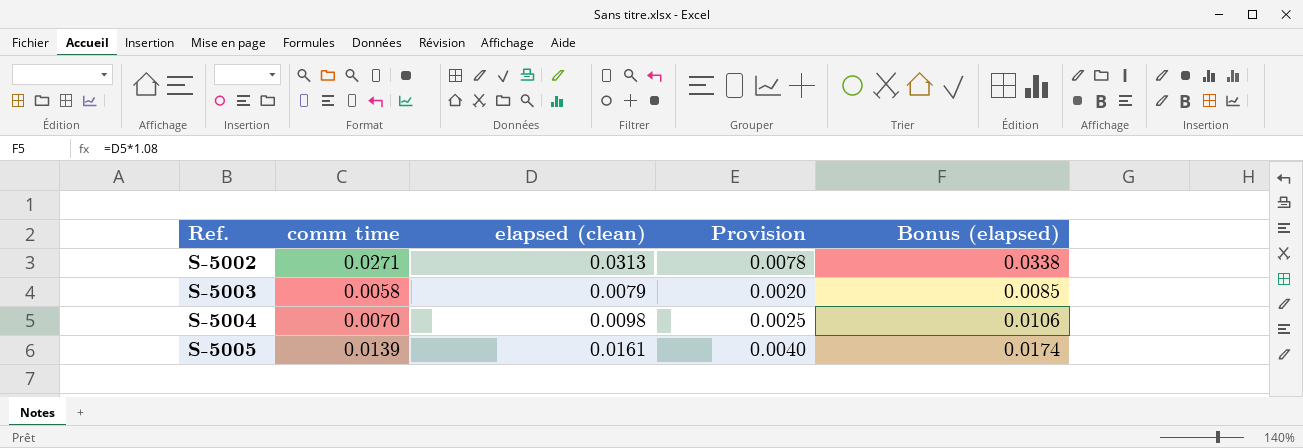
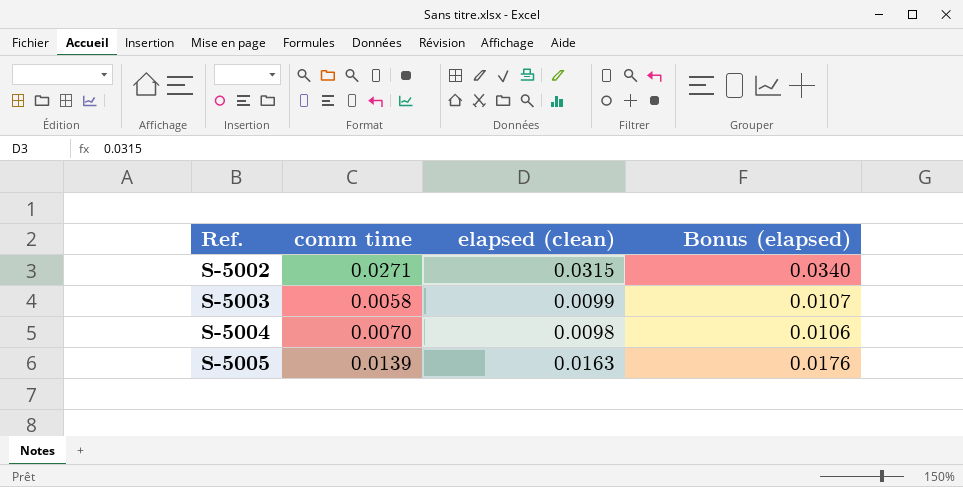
column Provision | formula: [elapsed (clean)] * 0.25 -> none
S-5002 | elapsed (clean): 0.0313 -> 0.0315
S-5002 | Bonus (elapsed): 0.0338 -> 0.0340
S-5003 | elapsed (clean): 0.0079 -> 0.0099
S-5003 | Bonus (elapsed): 0.0085 -> 0.0107
S-5005 | elapsed (clean): 0.0161 -> 0.0163
S-5005 | Bonus (elapsed): 0.0174 -> 0.0176

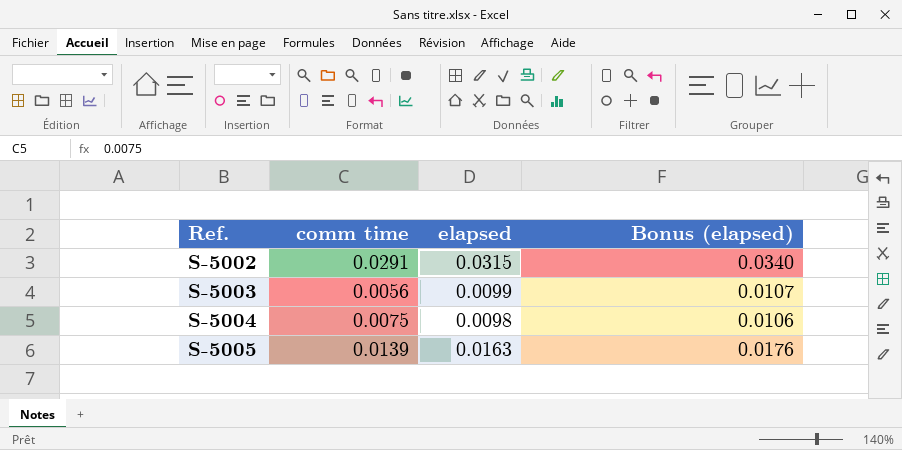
column name: elapsed (clean) -> elapsed
S-5002 | comm time: 0.0271 -> 0.0291
S-5003 | comm time: 0.0058 -> 0.0056
S-5004 | comm time: 0.0070 -> 0.0075

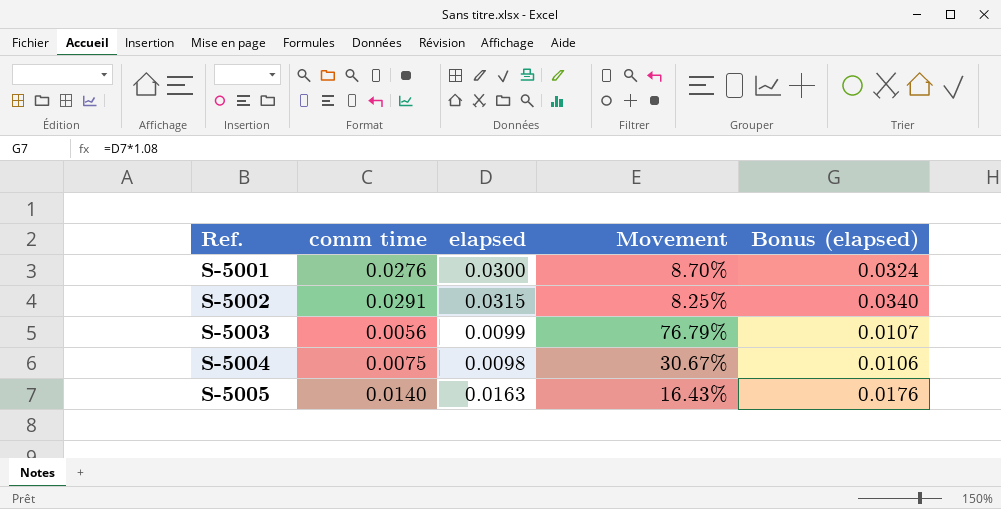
column Movement | formula: none -> ([elapsed] - [comm time]) / [comm time]
row S-5001: none -> 0.0276 | 0.0300 | 8.70% | 0.0324
S-5005 | comm time: 0.0139 -> 0.0140

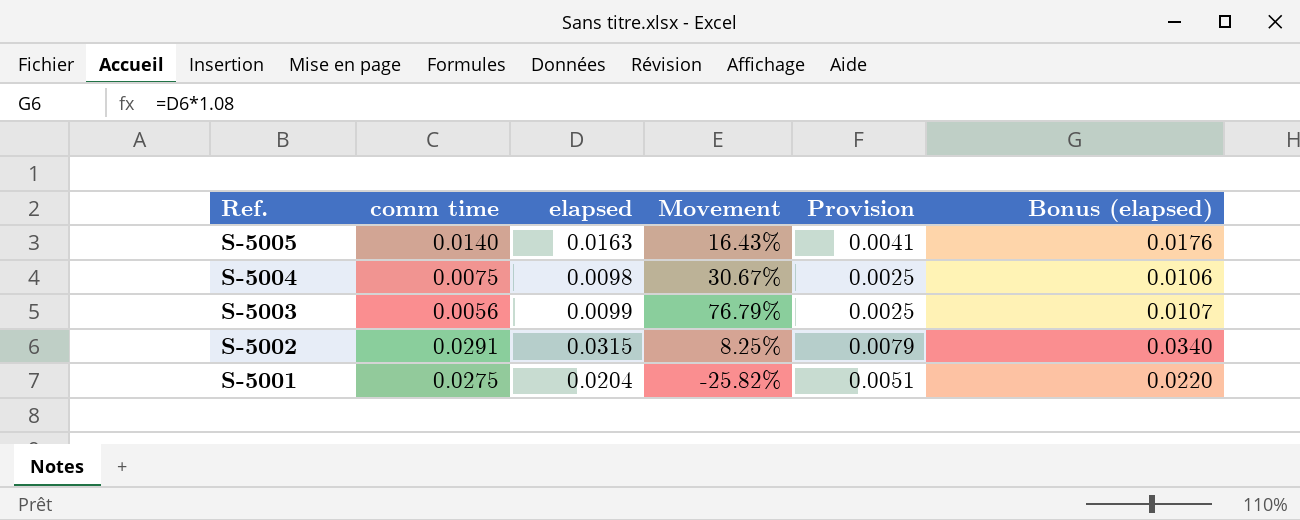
row order: Ref. ascending -> Ref. descending
column Provision | formula: none -> [elapsed] * 0.25
S-5001 | comm time: 0.0276 -> 0.0275
S-5001 | elapsed: 0.0300 -> 0.0204
S-5001 | Movement: 8.70% -> -25.82%
S-5001 | Bonus (elapsed): 0.0324 -> 0.0220

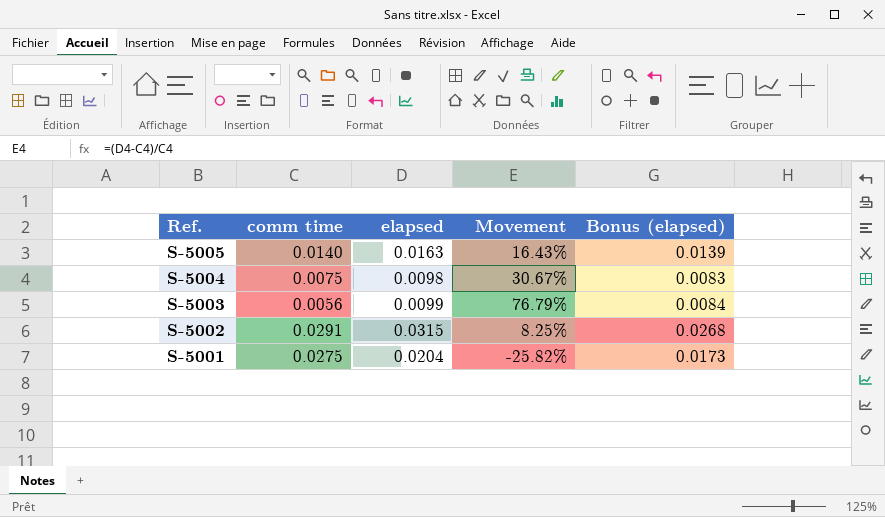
column Provision | formula: [elapsed] * 0.25 -> none
column Bonus (elapsed) | formula: [elapsed] * 1.08 -> [elapsed] * 0.85

